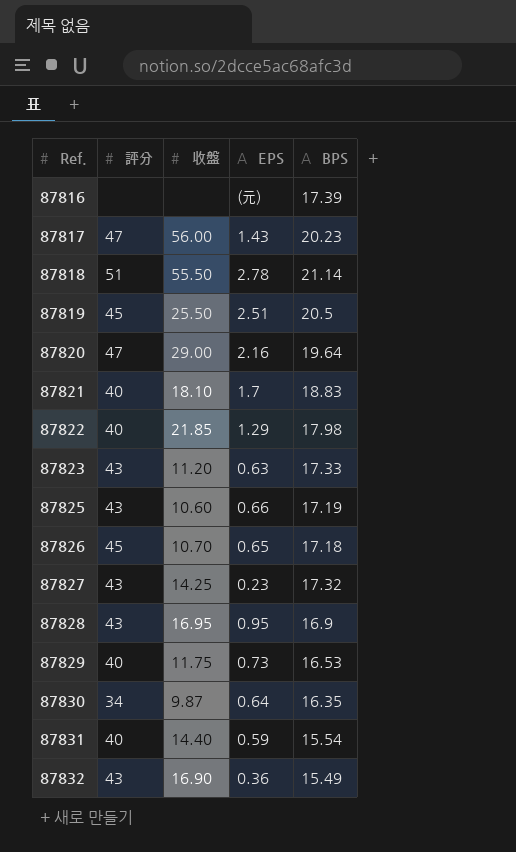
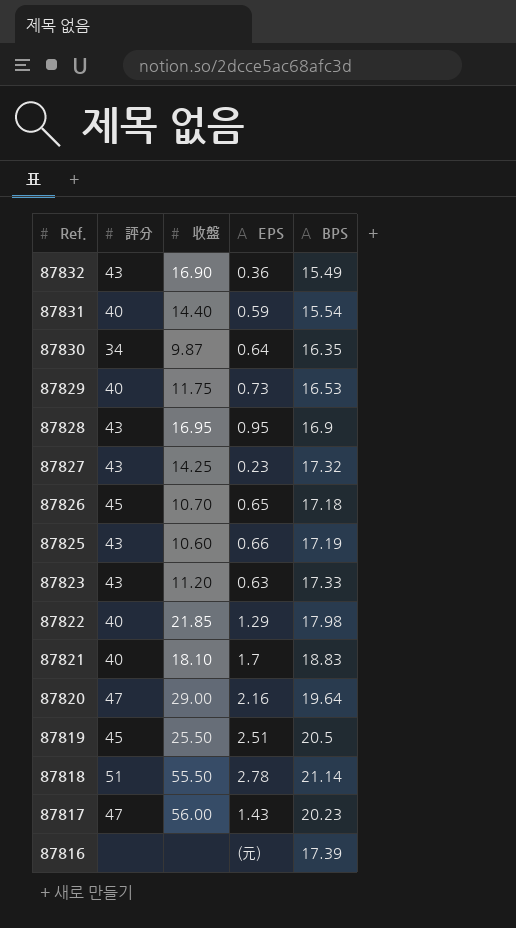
row order: Ref. ascending -> Ref. descending

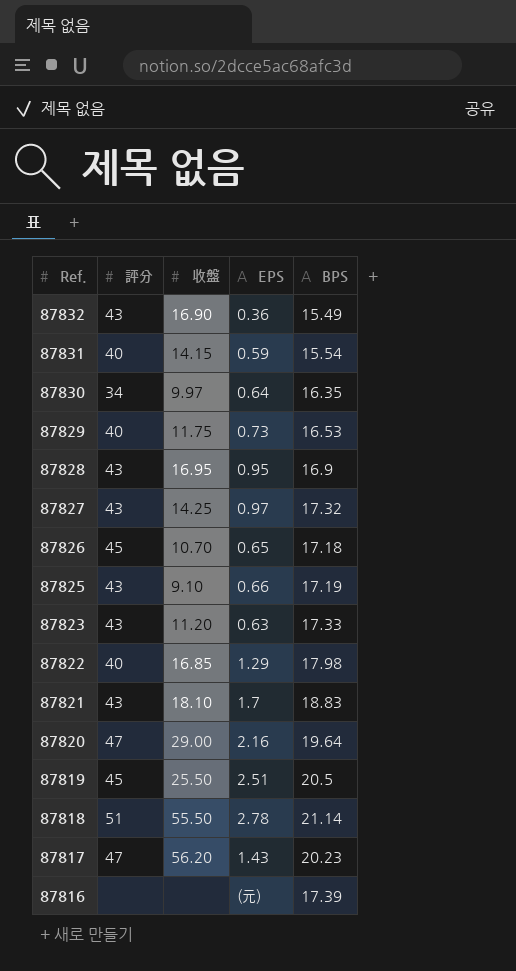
87831 | 收盤: 14.40 -> 14.15
87830 | 收盤: 9.87 -> 9.97
87827 | EPS: 0.23 -> 0.97
87825 | 收盤: 10.60 -> 9.10
87822 | 收盤: 21.85 -> 16.85
87821 | 評分: 40 -> 43
87817 | 收盤: 56.00 -> 56.20

